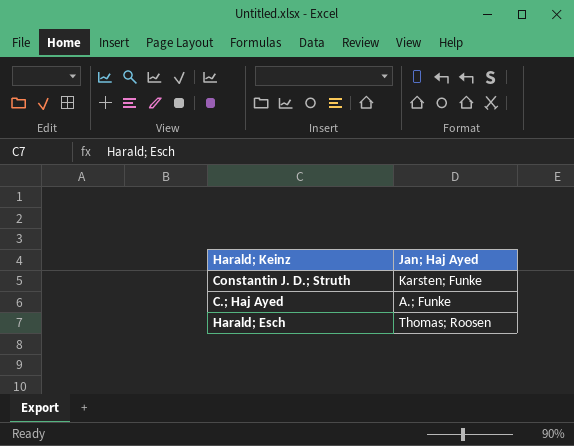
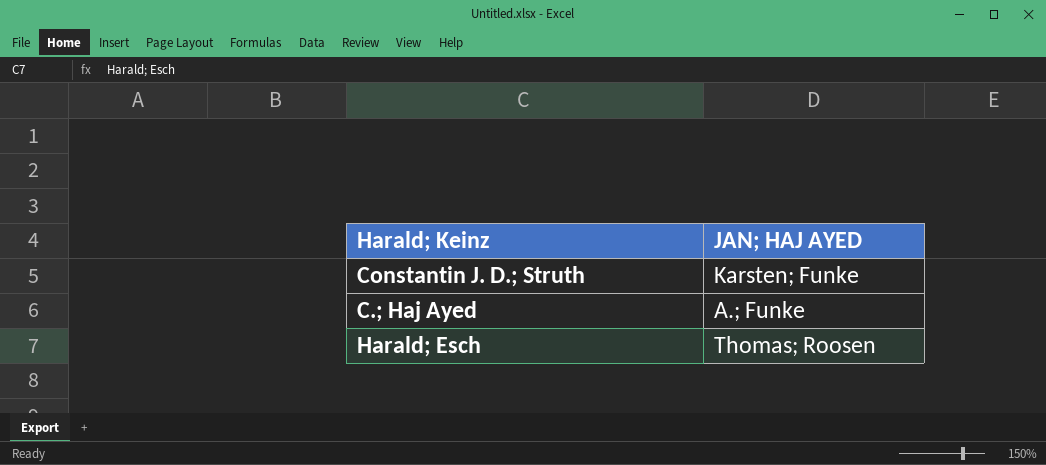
column name: Jan; Haj Ayed -> JAN; HAJ AYED

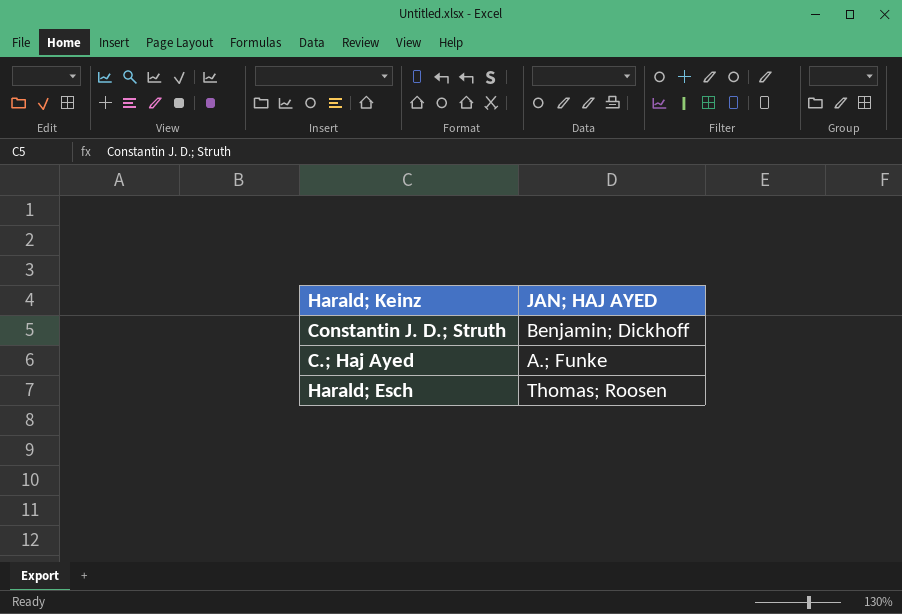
Constantin J. D.; Struth | JAN; HAJ AYED: Karsten; Funke -> Benjamin; Dickhoff

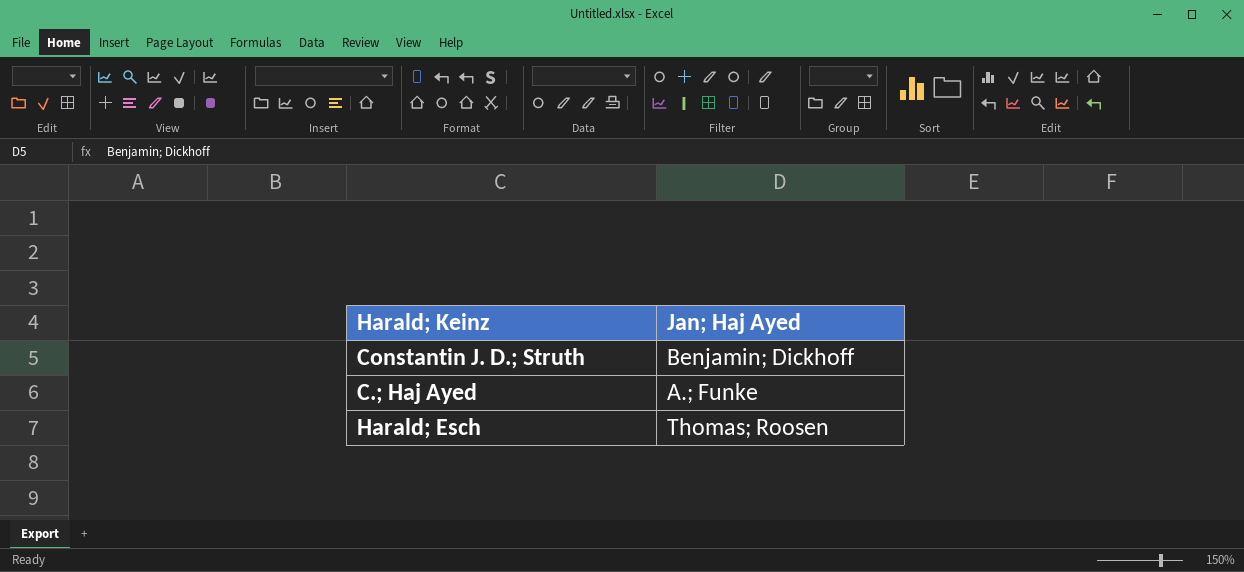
column name: JAN; HAJ AYED -> Jan; Haj Ayed

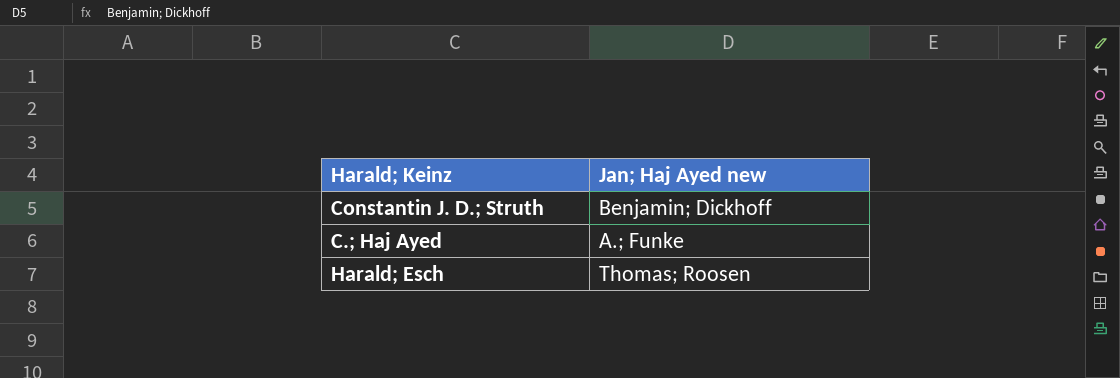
column name: Jan; Haj Ayed -> Jan; Haj Ayed new

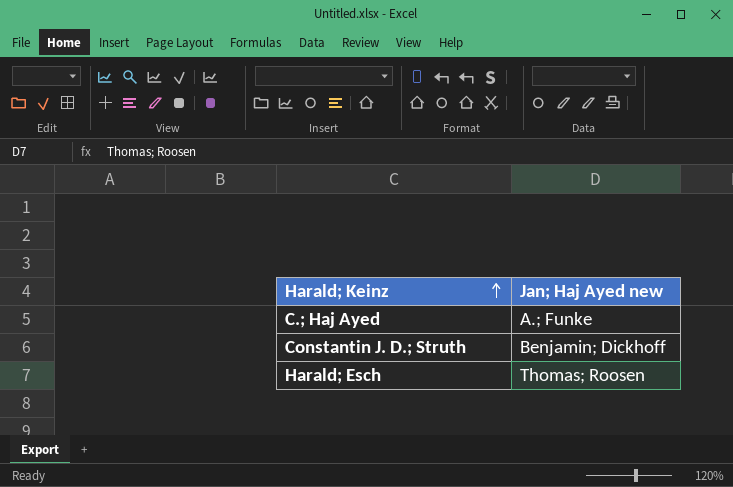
row order: none -> Harald; Keinz ascending

